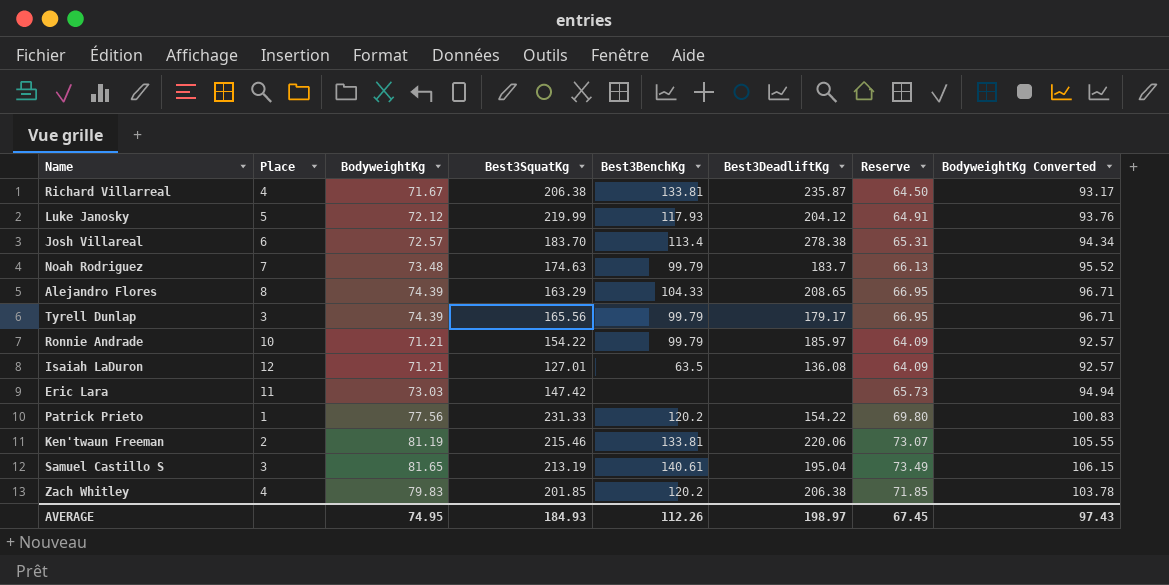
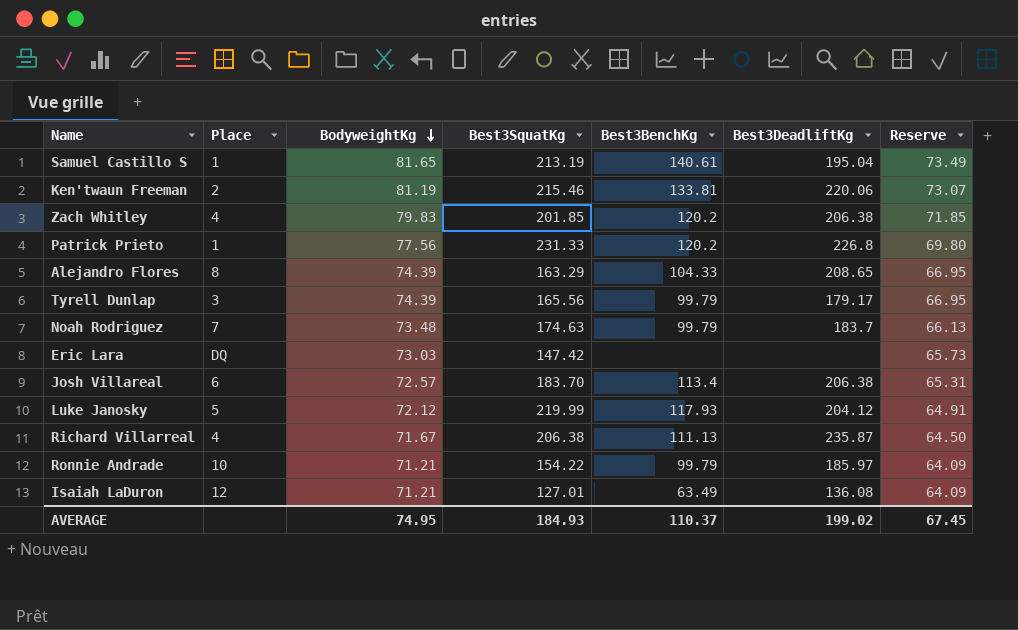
row order: none -> BodyweightKg descending
column BodyweightKg Converted | formula: [BodyweightKg] * 1.3 -> none
Samuel Castillo S | Place: 3 -> 1
Patrick Prieto | Best3DeadliftKg: 154.22 -> 226.8
Eric Lara | Place: 11 -> DQ
Josh Villareal | Best3DeadliftKg: 278.38 -> 206.38
Richard Villarreal | Best3BenchKg: 133.81 -> 111.13
Isaiah LaDuron | Best3BenchKg: 63.5 -> 63.49
AVERAGE | Best3BenchKg: 112.26 -> 110.37
AVERAGE | Best3DeadliftKg: 198.97 -> 199.02

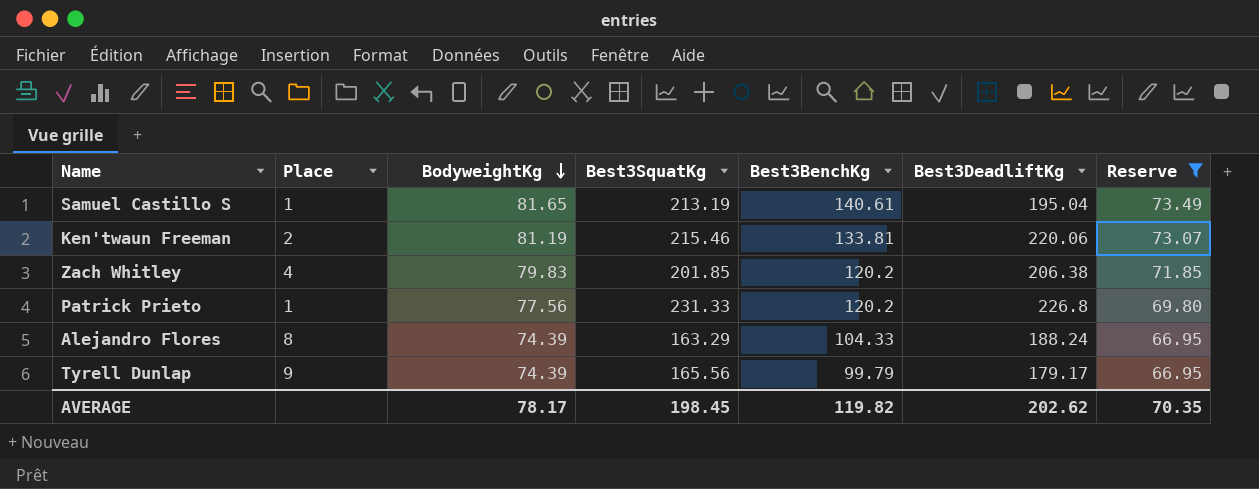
filter: none -> Reserve >= 66.95
Alejandro Flores | Best3DeadliftKg: 208.65 -> 188.24
Tyrell Dunlap | Place: 3 -> 9
AVERAGE | BodyweightKg: 74.95 -> 78.17
AVERAGE | Best3SquatKg: 184.93 -> 198.45
AVERAGE | Best3BenchKg: 110.37 -> 119.82
AVERAGE | Best3DeadliftKg: 199.02 -> 202.62
AVERAGE | Reserve: 67.45 -> 70.35

